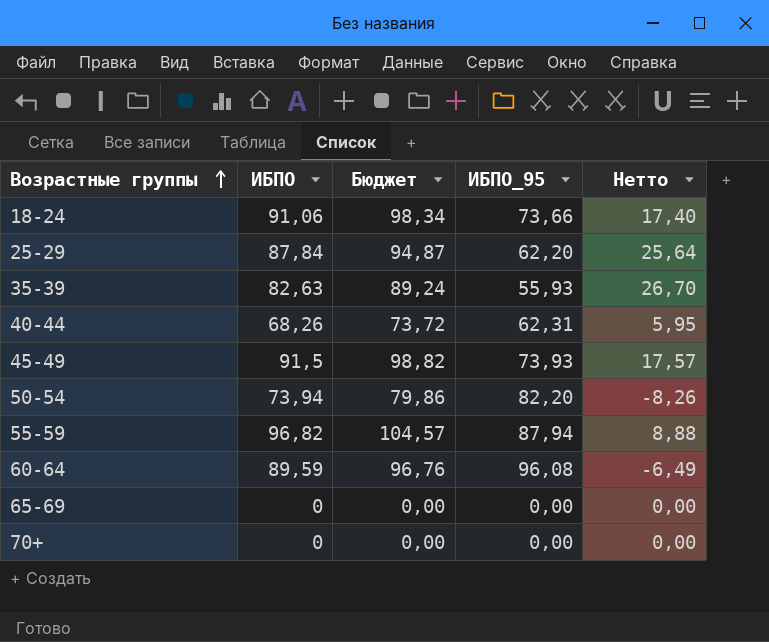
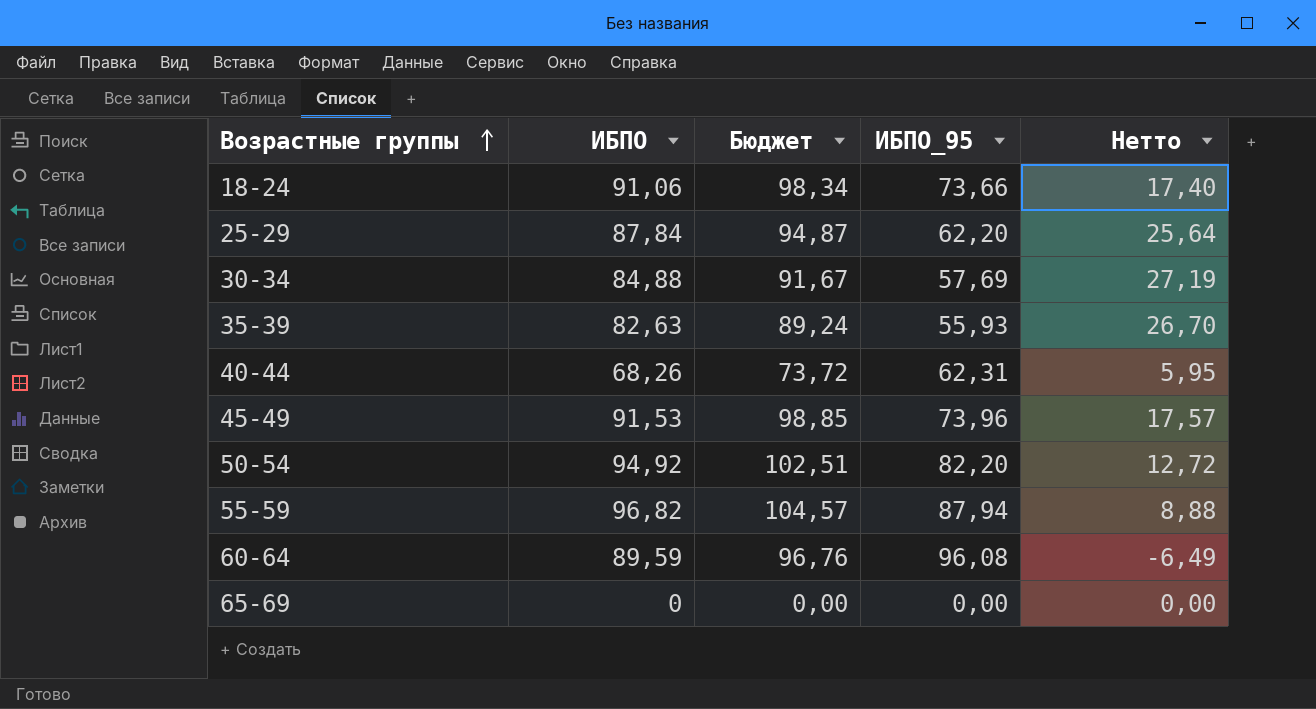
row 70+: 0 | 0,00 | 0,00 | 0,00 -> none
row 30-34: none -> 84,88 | 91,67 | 57,69 | 27,19
45-49 | ИБПО: 91,5 -> 91,53
45-49 | Бюджет: 98,82 -> 98,85
45-49 | ИБПО_95: 73,93 -> 73,96
50-54 | ИБПО: 73,94 -> 94,92
50-54 | Бюджет: 79,86 -> 102,51
50-54 | Нетто: -8,26 -> 12,72

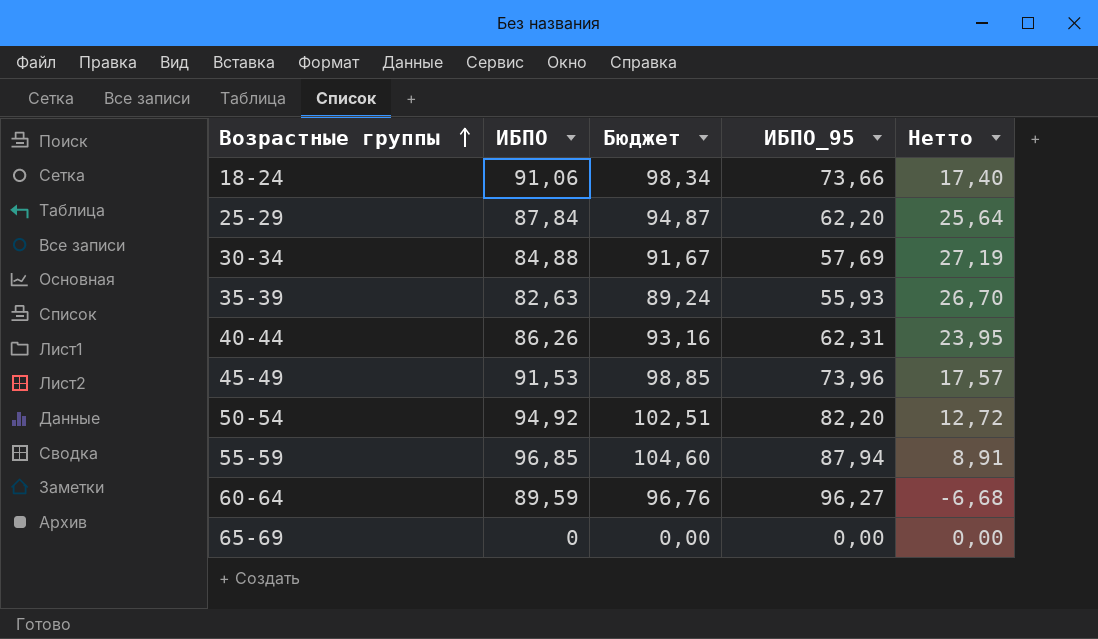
40-44 | ИБПО: 68,26 -> 86,26
40-44 | Бюджет: 73,72 -> 93,16
40-44 | Нетто: 5,95 -> 23,95
55-59 | ИБПО: 96,82 -> 96,85
55-59 | Бюджет: 104,57 -> 104,60
55-59 | Нетто: 8,88 -> 8,91
60-64 | ИБПО_95: 96,08 -> 96,27
60-64 | Нетто: -6,49 -> -6,68

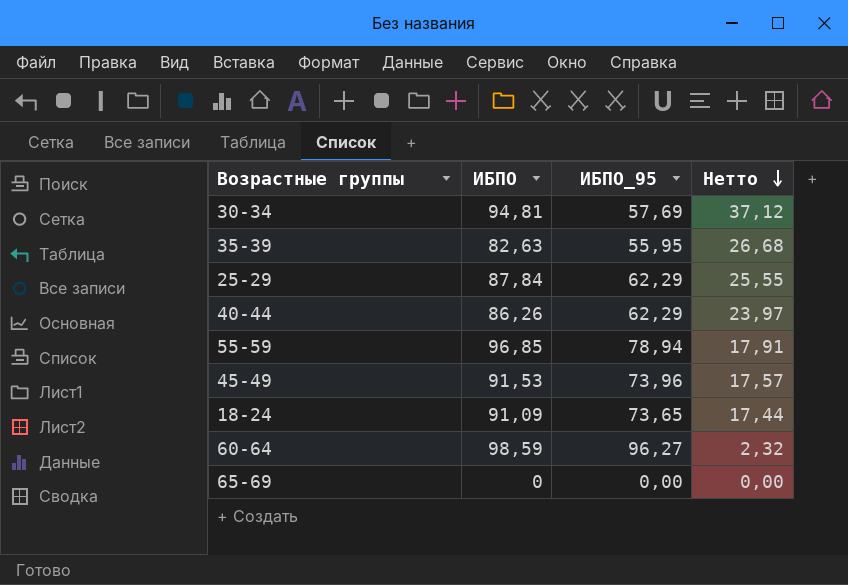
row order: Возрастные группы ascending -> Нетто descending
column Бюджет | formula: [ИБПО] * 1,08 -> none
row 50-54: 94,92 | 102,51 | 82,20 | 12,72 -> none
30-34 | ИБПО: 84,88 -> 94,81
30-34 | Нетто: 27,19 -> 37,12
35-39 | ИБПО_95: 55,93 -> 55,95
35-39 | Нетто: 26,70 -> 26,68
25-29 | ИБПО_95: 62,20 -> 62,29
25-29 | Нетто: 25,64 -> 25,55
40-44 | ИБПО_95: 62,31 -> 62,29
40-44 | Нетто: 23,95 -> 23,97
55-59 | ИБПО_95: 87,94 -> 78,94
55-59 | Нетто: 8,91 -> 17,91
18-24 | ИБПО: 91,06 -> 91,09
18-24 | ИБПО_95: 73,66 -> 73,65
18-24 | Нетто: 17,40 -> 17,44
60-64 | ИБПО: 89,59 -> 98,59
60-64 | Нетто: -6,68 -> 2,32

